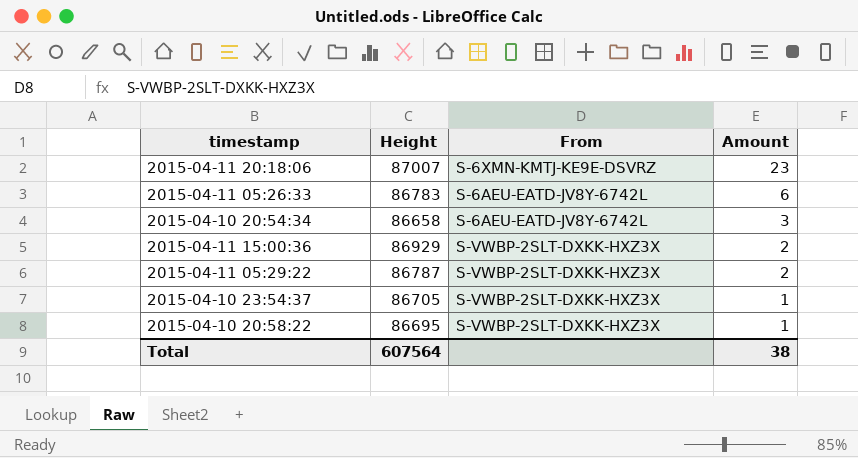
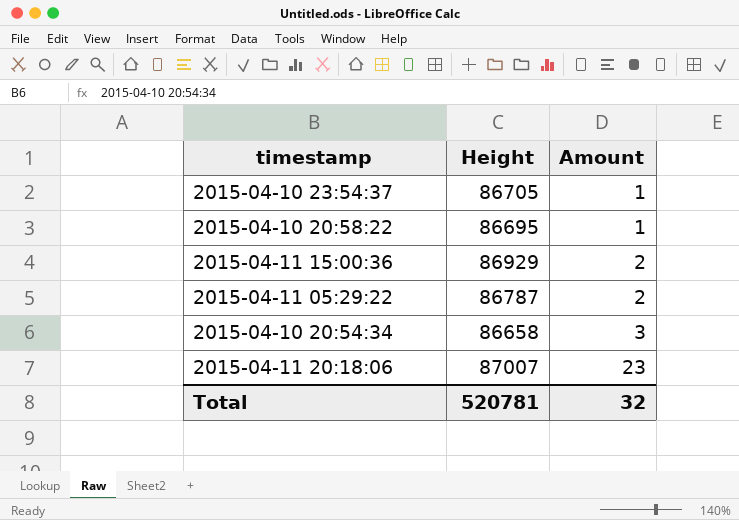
row order: Amount descending -> Amount ascending
column From | position: 3 -> none
row 2015-04-11 05:26:33: 86783 | S-6AEU-EATD-JV8Y-6742L | 6 -> none
Total | Height: 607564 -> 520781
Total | Amount: 38 -> 32

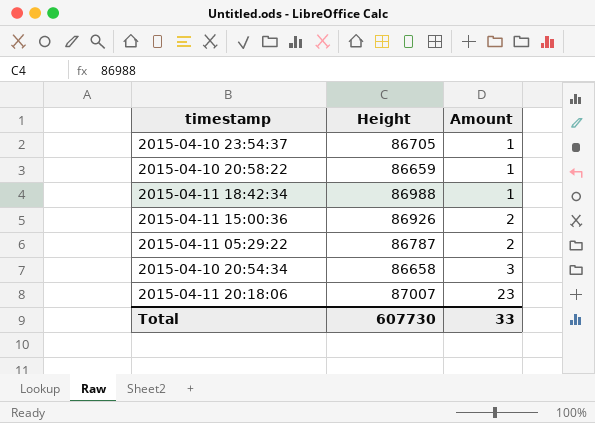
2015-04-10 20:58:22 | Height: 86695 -> 86659
row 2015-04-11 18:42:34: none -> 86988 | 1
2015-04-11 15:00:36 | Height: 86929 -> 86926
Total | Height: 520781 -> 607730
Total | Amount: 32 -> 33

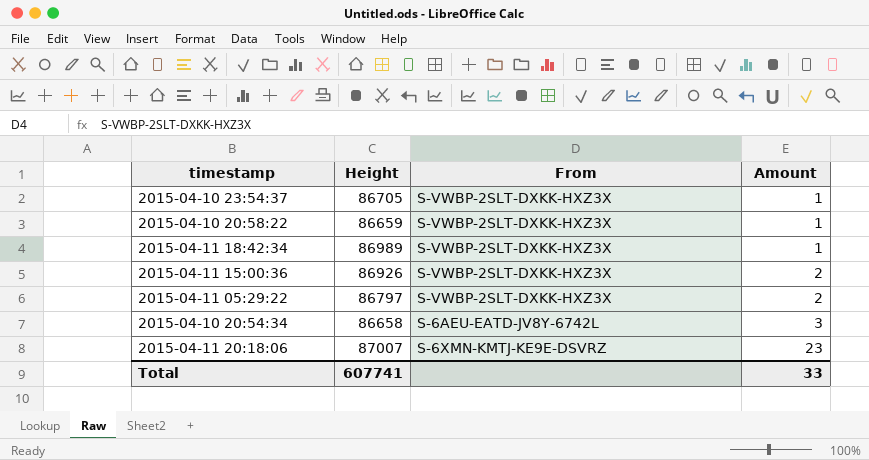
column From | position: none -> 3
2015-04-11 18:42:34 | Height: 86988 -> 86989
2015-04-11 05:29:22 | Height: 86787 -> 86797
Total | Height: 607730 -> 607741

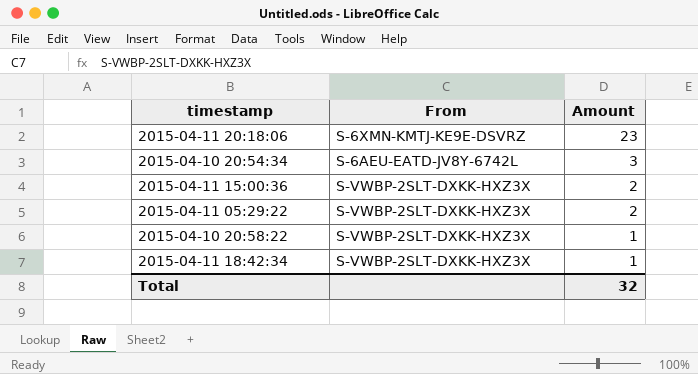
row order: Amount ascending -> Amount descending
column Height | position: 2 -> none
row 2015-04-10 23:54:37: 86705 | S-VWBP-2SLT-DXKK-HXZ3X | 1 -> none
Total | Amount: 33 -> 32

